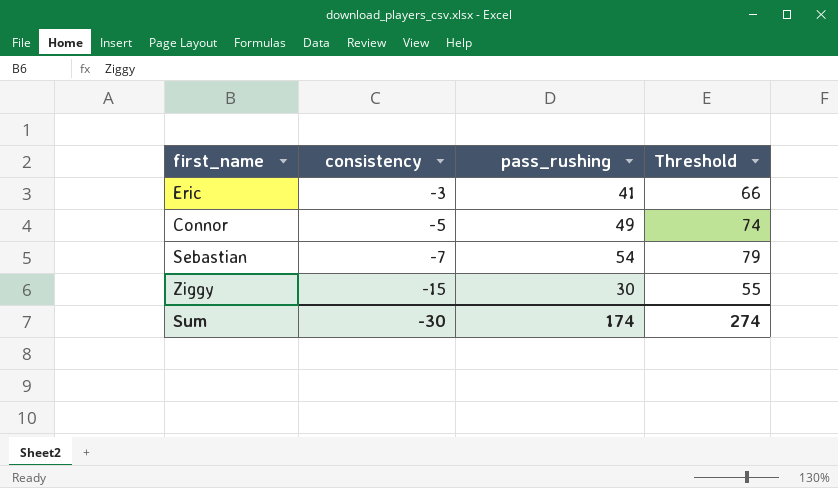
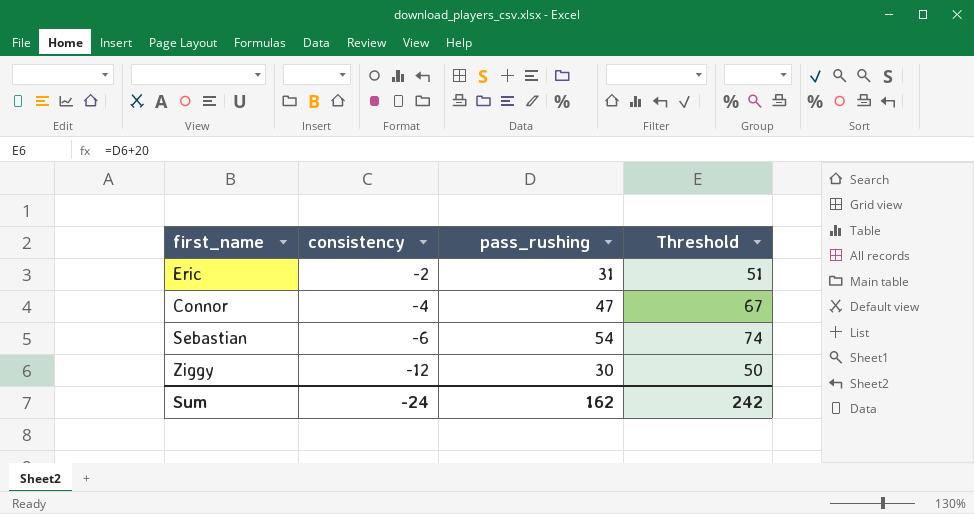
column Threshold | formula: [pass_rushing] + 25 -> [pass_rushing] + 20
Eric | consistency: -3 -> -2
Eric | pass_rushing: 41 -> 31
Connor | consistency: -5 -> -4
Connor | pass_rushing: 49 -> 47
Sebastian | consistency: -7 -> -6
Ziggy | consistency: -15 -> -12
Sum | consistency: -30 -> -24
Sum | pass_rushing: 174 -> 162
Sum | Threshold: 274 -> 242

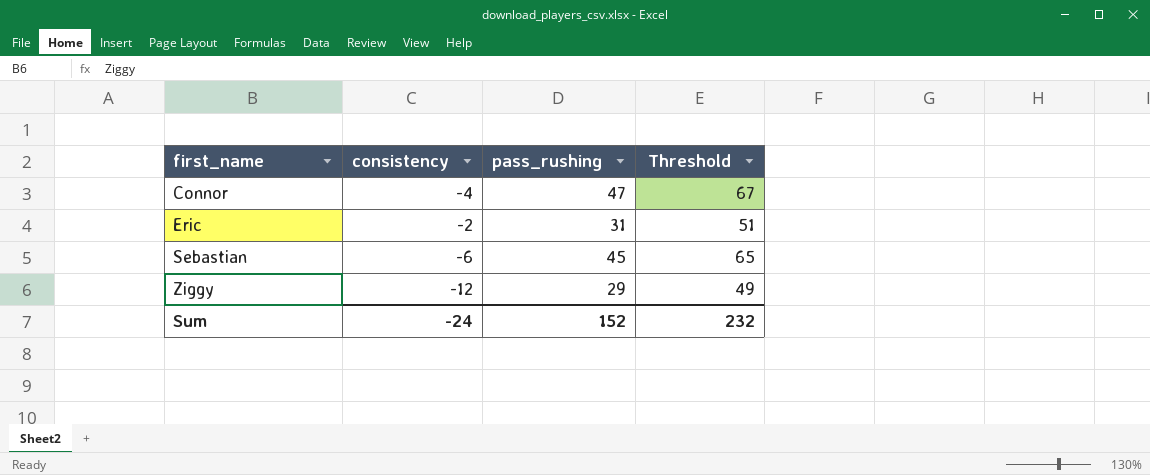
row order: consistency descending -> first_name ascending
Sebastian | pass_rushing: 54 -> 45
Sebastian | Threshold: 74 -> 65
Ziggy | pass_rushing: 30 -> 29
Ziggy | Threshold: 50 -> 49
Sum | pass_rushing: 162 -> 152
Sum | Threshold: 242 -> 232

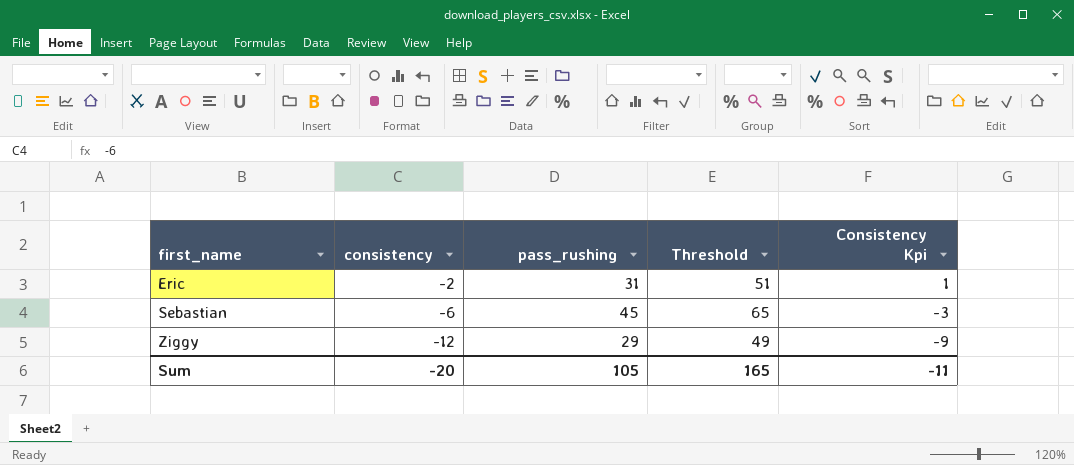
column Consistency Kpi | formula: none -> [consistency] + 3
row Connor: -4 | 47 | 67 -> none
Sum | consistency: -24 -> -20
Sum | pass_rushing: 152 -> 105
Sum | Threshold: 232 -> 165

